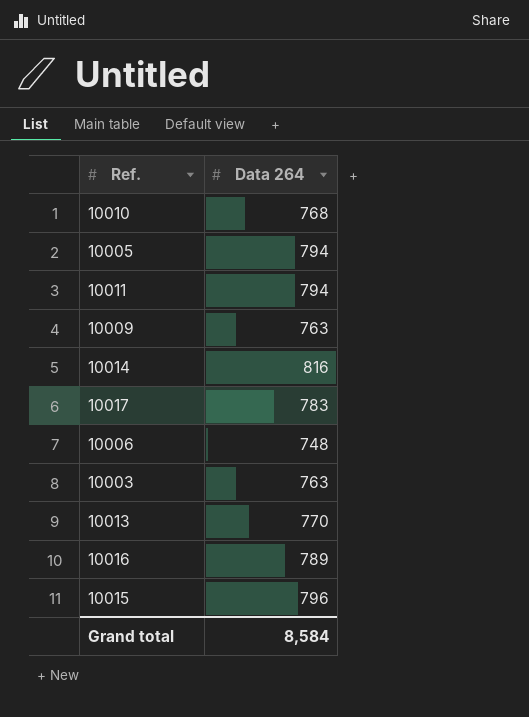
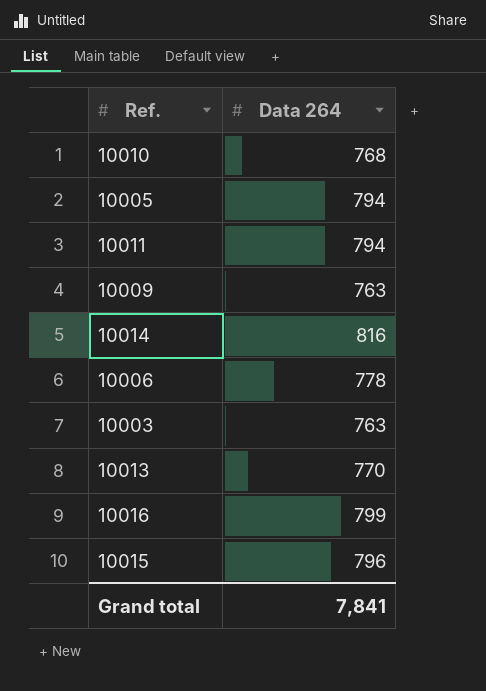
row 10017: 783 -> none
10006 | Data 264: 748 -> 778
10016 | Data 264: 789 -> 799
Grand total | Data 264: 8,584 -> 7,841

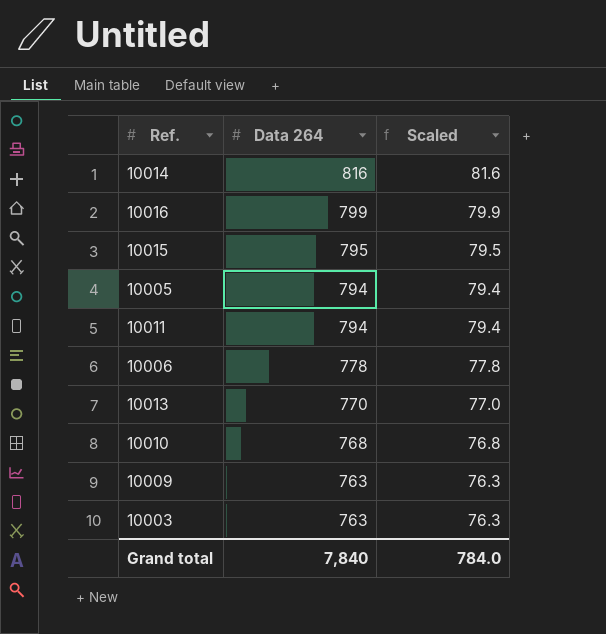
row order: none -> Data 264 descending
column Scaled | formula: none -> [Data 264] * 0.1
10015 | Data 264: 796 -> 795
Grand total | Data 264: 7,841 -> 7,840

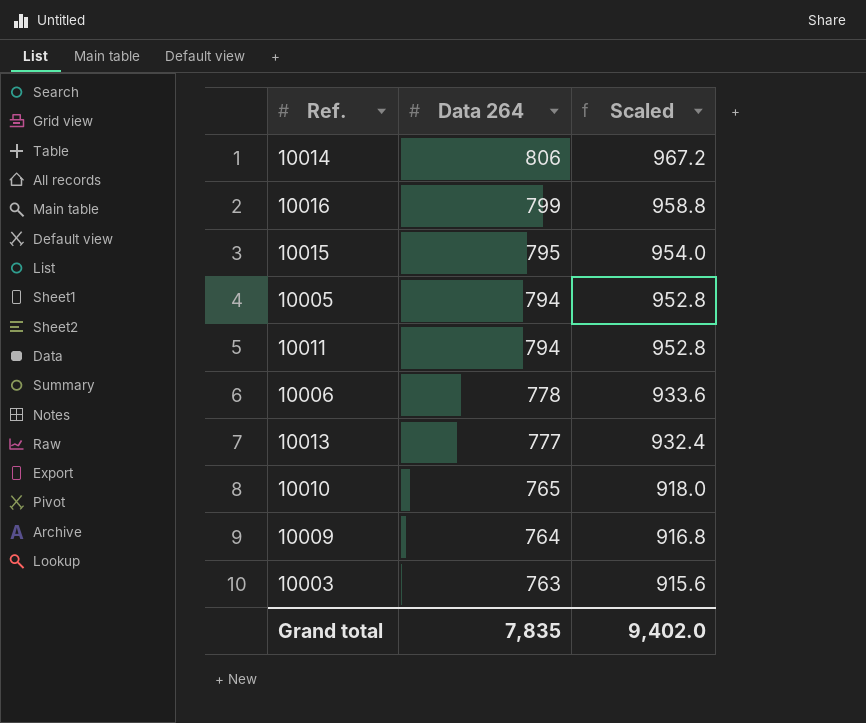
column Scaled | formula: [Data 264] * 0.1 -> [Data 264] * 1.2
10014 | Data 264: 816 -> 806
10013 | Data 264: 770 -> 777
10010 | Data 264: 768 -> 765
10009 | Data 264: 763 -> 764
Grand total | Data 264: 7,840 -> 7,835
Grand total | Scaled: 784.0 -> 9,402.0

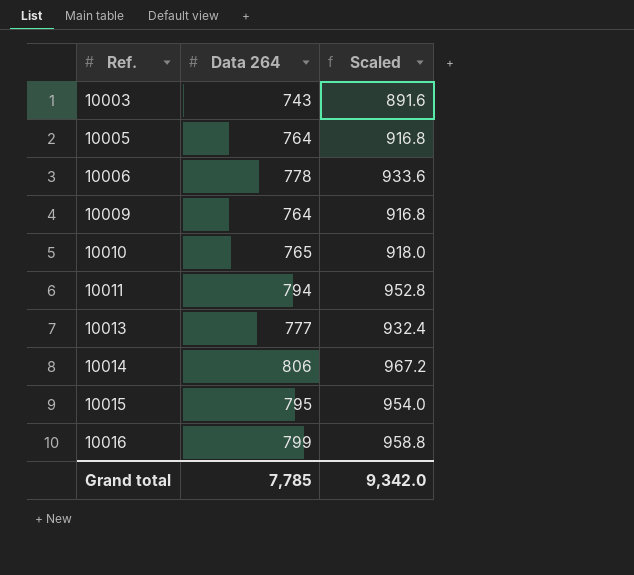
row order: Data 264 descending -> Ref. ascending
10003 | Data 264: 763 -> 743
10003 | Scaled: 915.6 -> 891.6
10005 | Data 264: 794 -> 764
10005 | Scaled: 952.8 -> 916.8
Grand total | Data 264: 7,835 -> 7,785
Grand total | Scaled: 9,402.0 -> 9,342.0

